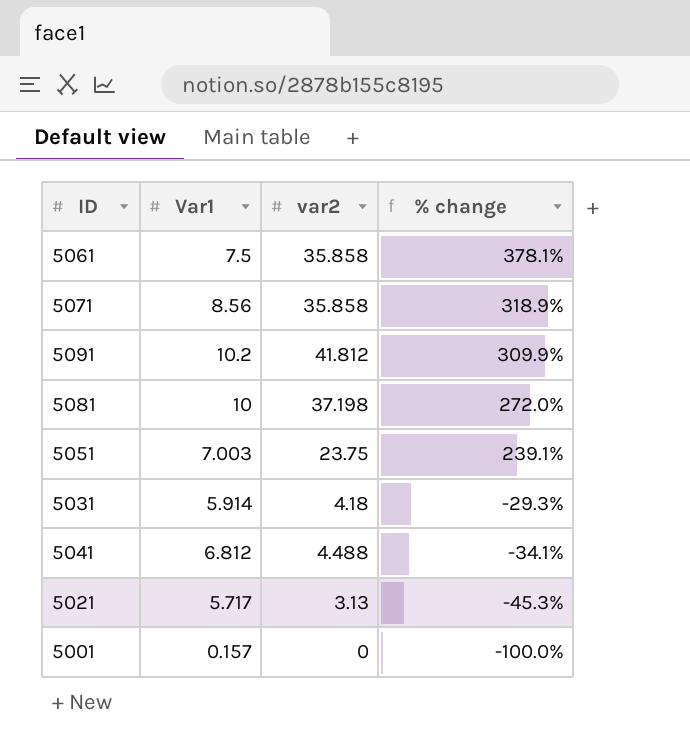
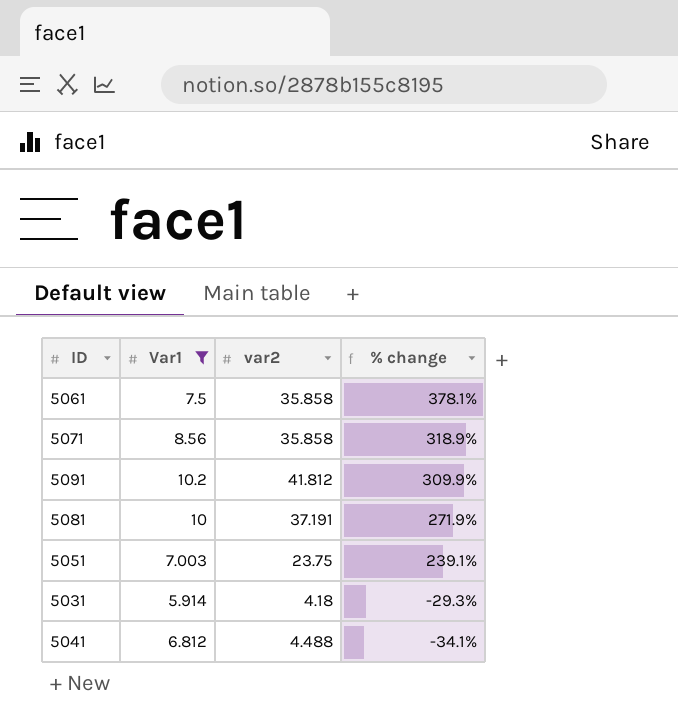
filter: none -> Var1 >= 5.914
5081 | var2: 37.198 -> 37.191
5081 | % change: 272.0% -> 271.9%

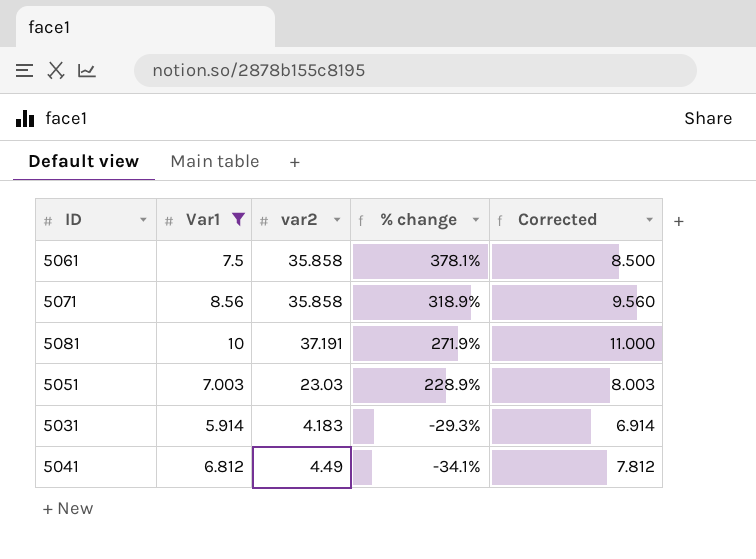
column Corrected | formula: none -> [Var1] + 1
row 5091: 10.2 | 41.812 | 309.9% -> none
5051 | var2: 23.75 -> 23.03
5051 | % change: 239.1% -> 228.9%
5031 | var2: 4.18 -> 4.183
5041 | var2: 4.488 -> 4.49

